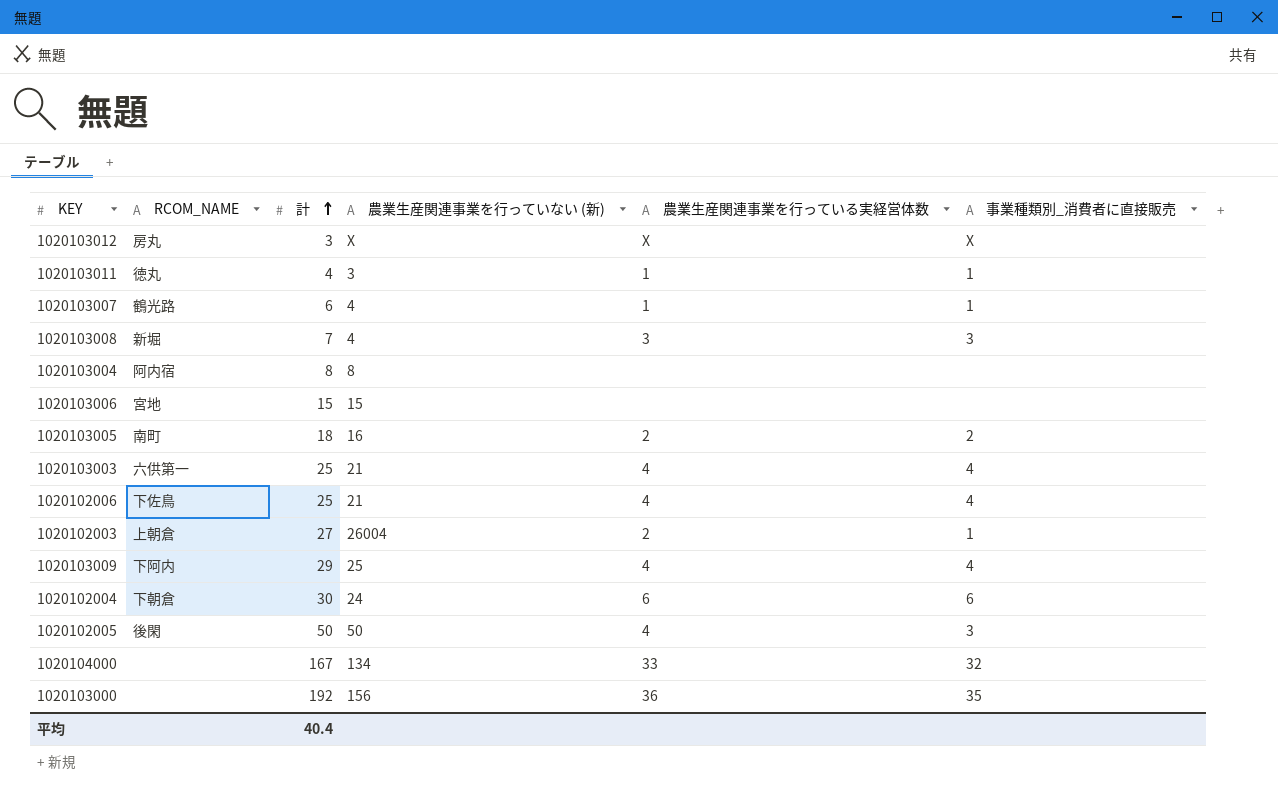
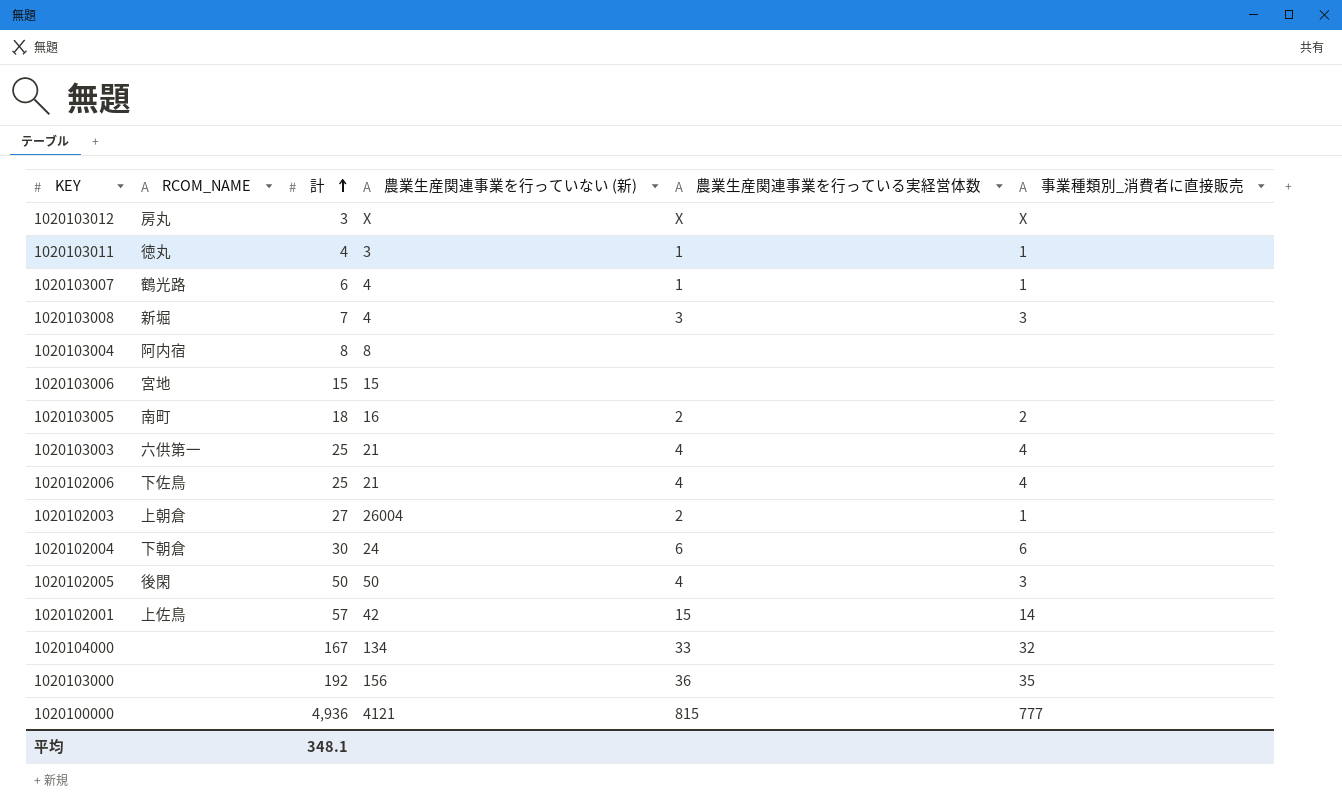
row 1020103009: 下阿内 | 29 | 25 | 4 | 4 -> none
row 1020102001: none -> 上佐鳥 | 57 | 42 | 15 | 14
row 1020100000: none -> none | 4,936 | 4121 | 815 | 777
平均 | 計: 40.4 -> 348.1

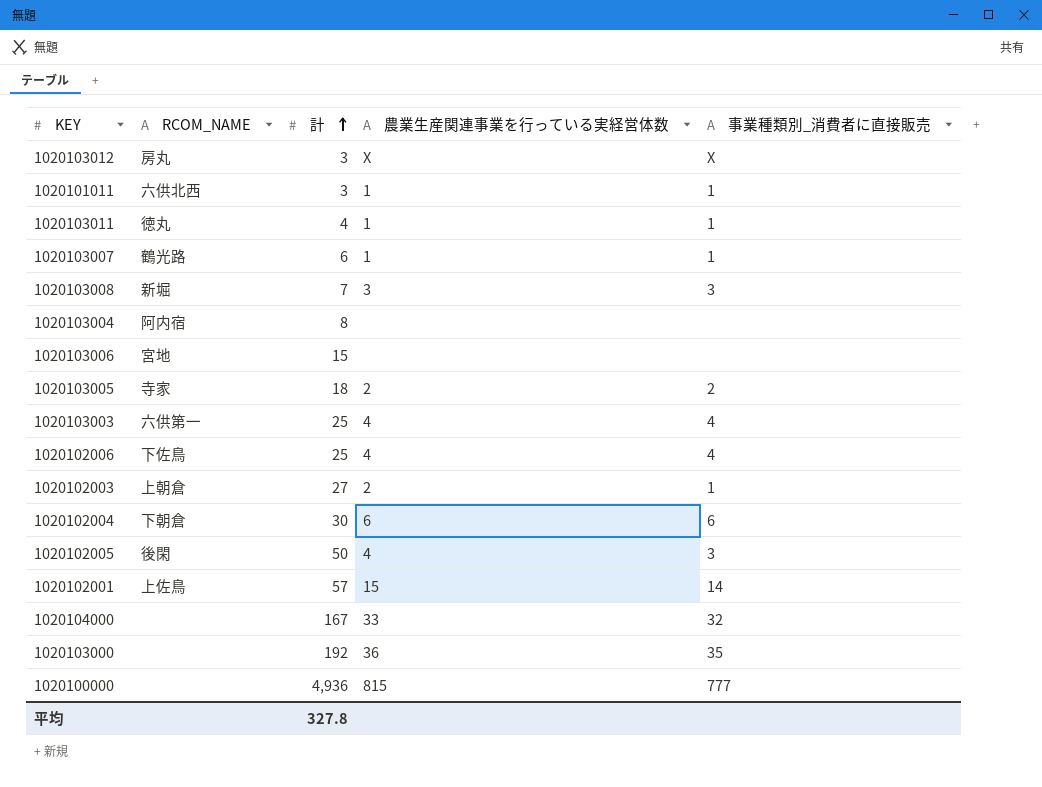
column 農業生産関連事業を行っていない (新) | position: 4 -> none
row 1020101011: none -> 六供北西 | 3 | 1 | 1
1020103005 | RCOM_NAME: 南町 -> 寺家
平均 | 計: 348.1 -> 327.8

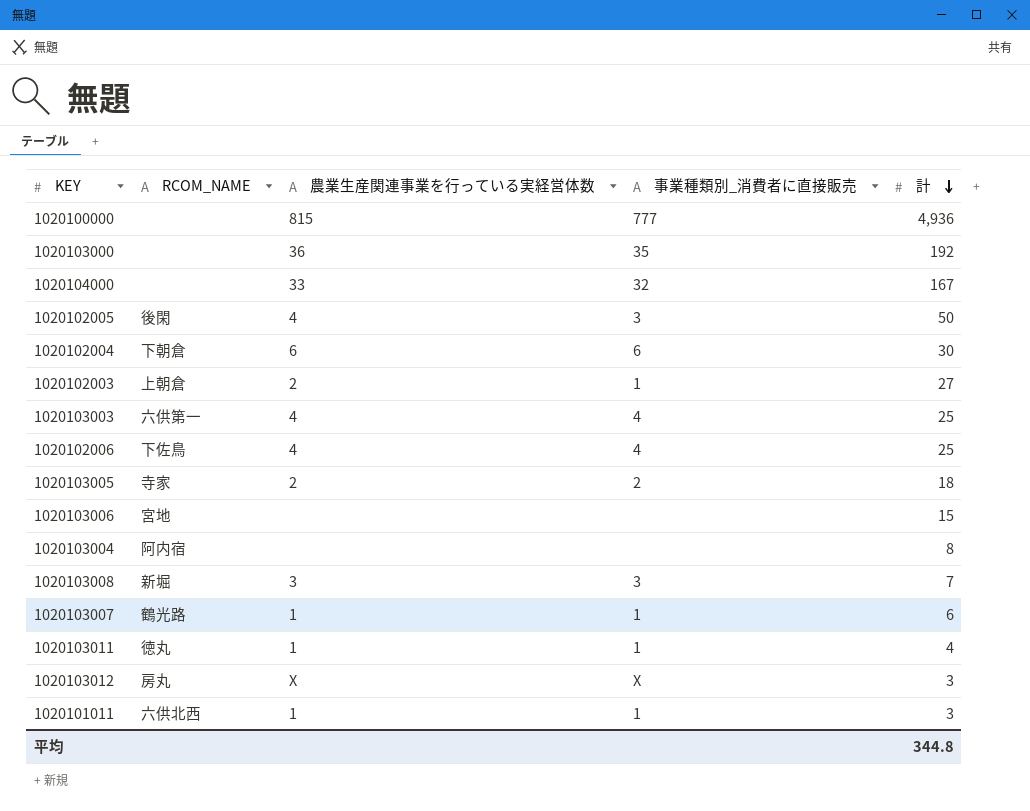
row order: 計 ascending -> 計 descending
column 計 | position: 3 -> 5
row 1020102001: 上佐鳥 | 57 | 15 | 14 -> none
平均 | 計: 327.8 -> 344.8

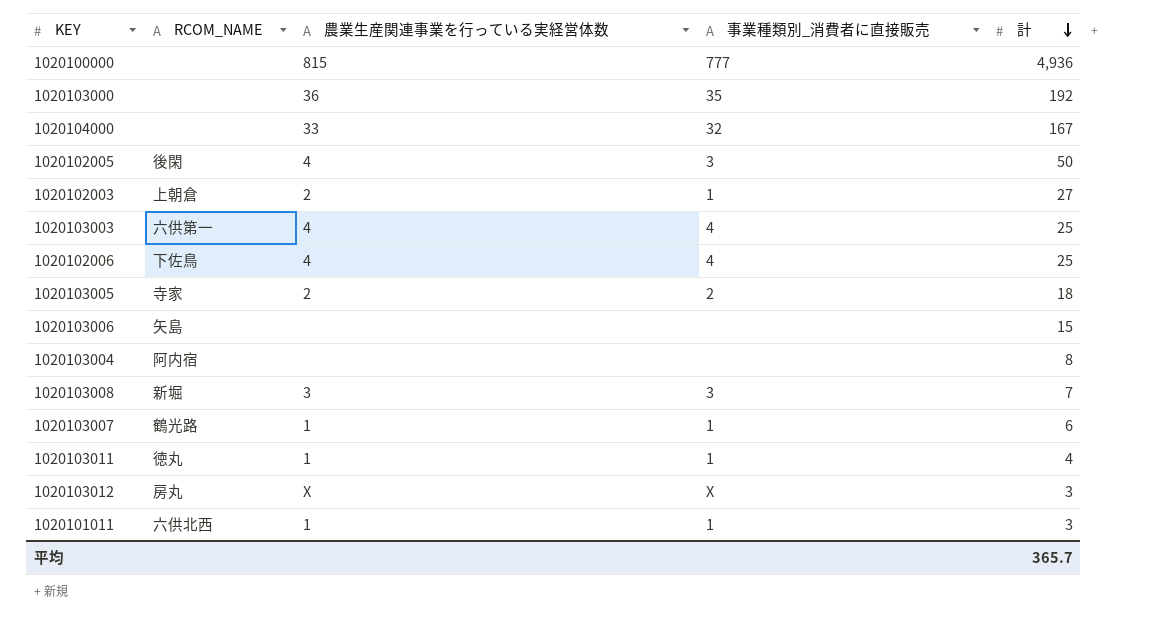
row 1020102004: 下朝倉 | 6 | 6 | 30 -> none
1020103006 | RCOM_NAME: 宮地 -> 矢島
平均 | 計: 344.8 -> 365.7

